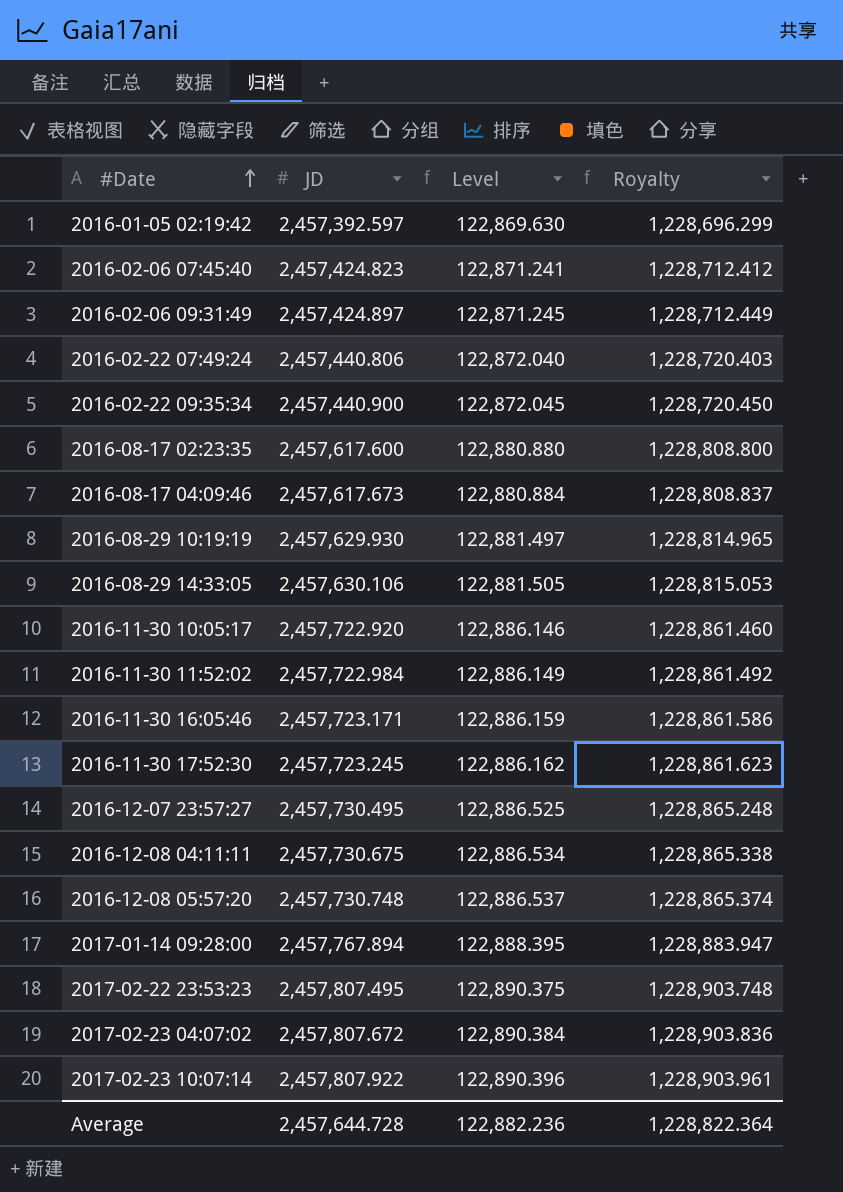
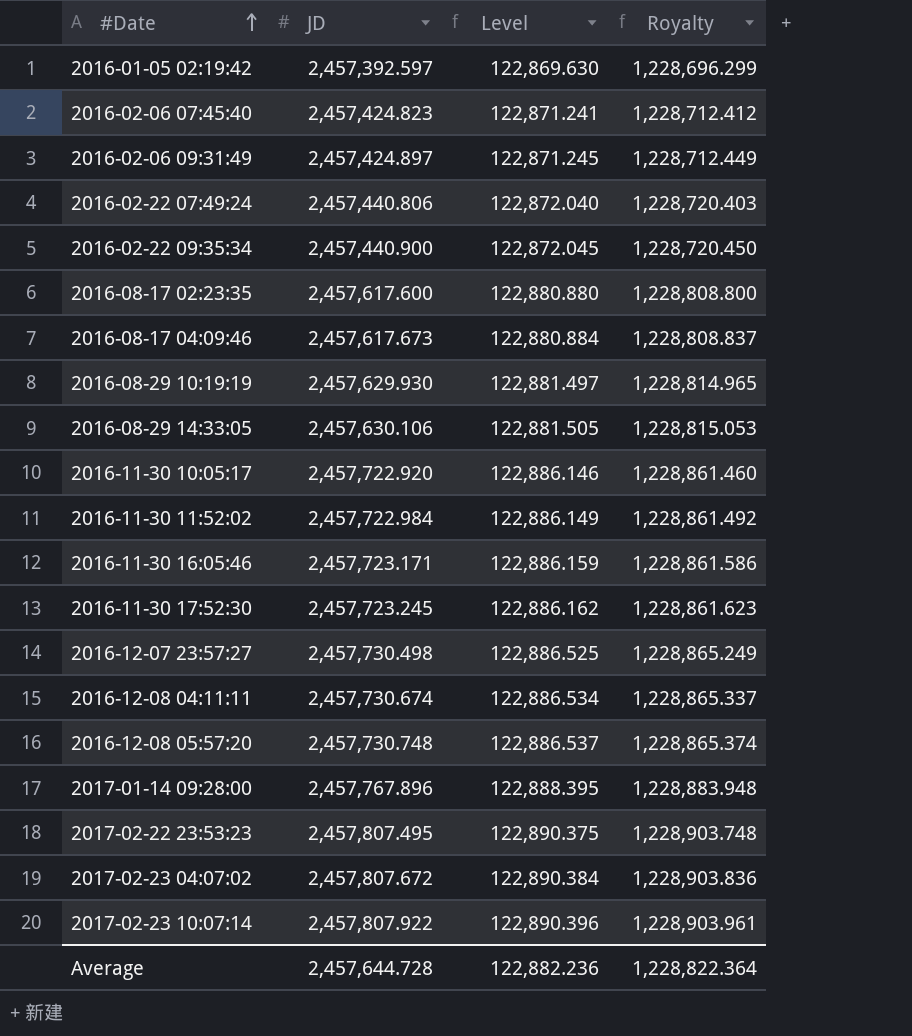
2016-12-07 23:57:27 | JD: 2,457,730.495 -> 2,457,730.498
2016-12-07 23:57:27 | Royalty: 1,228,865.248 -> 1,228,865.249
2016-12-08 04:11:11 | JD: 2,457,730.675 -> 2,457,730.674
2016-12-08 04:11:11 | Royalty: 1,228,865.338 -> 1,228,865.337
2017-01-14 09:28:00 | JD: 2,457,767.894 -> 2,457,767.896
2017-01-14 09:28:00 | Royalty: 1,228,883.947 -> 1,228,883.948

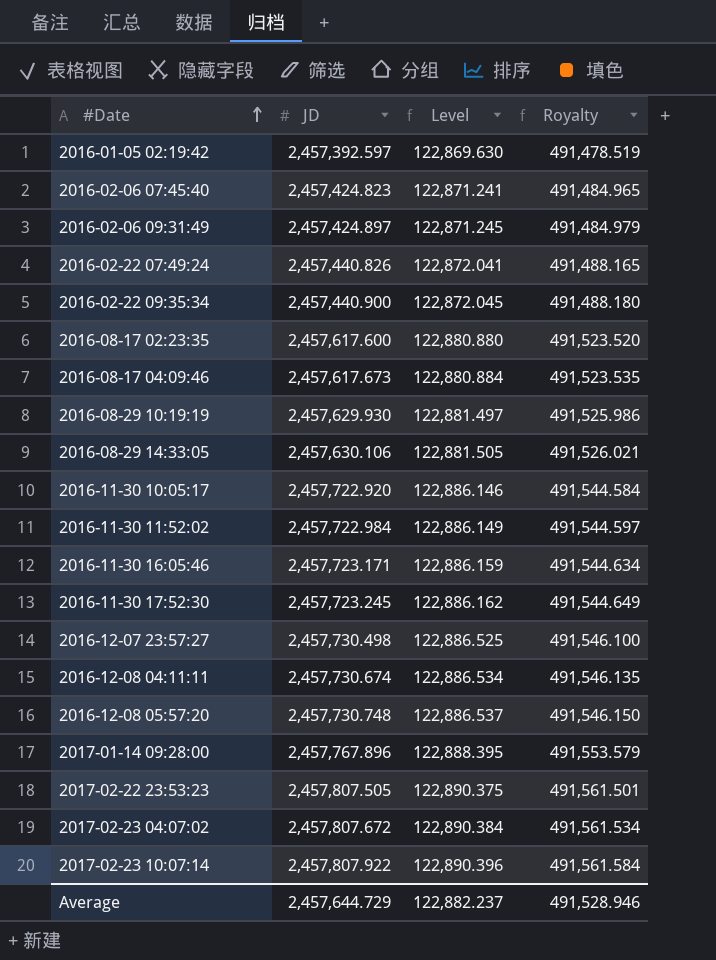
column Royalty | formula: [JD] * 0.5 -> [JD] * 0.2
2016-02-22 07:49:24 | JD: 2,457,440.806 -> 2,457,440.826
2016-02-22 07:49:24 | Level: 122,872.040 -> 122,872.041
2017-02-22 23:53:23 | JD: 2,457,807.495 -> 2,457,807.505
Average | JD: 2,457,644.728 -> 2,457,644.729
Average | Level: 122,882.236 -> 122,882.237
Average | Royalty: 1,228,822.364 -> 491,528.946

